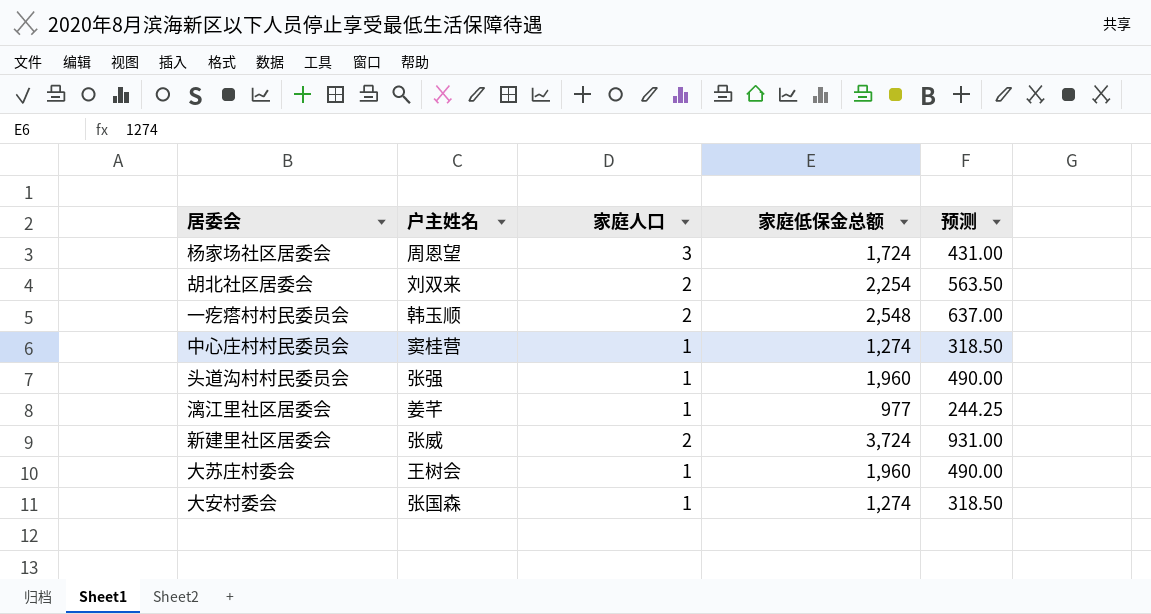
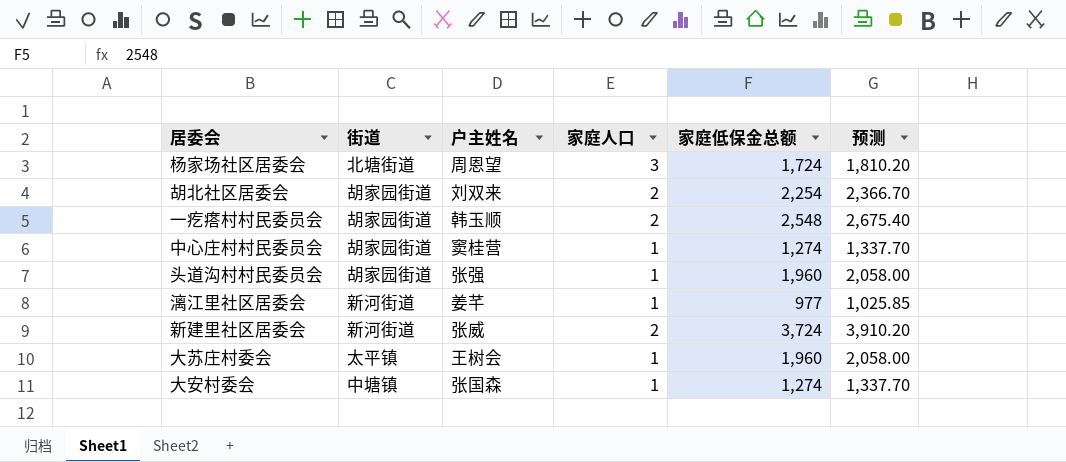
column 街道 | position: none -> 2
column 预测 | formula: [家庭低保金总额] * 0.25 -> [家庭低保金总额] * 1.05

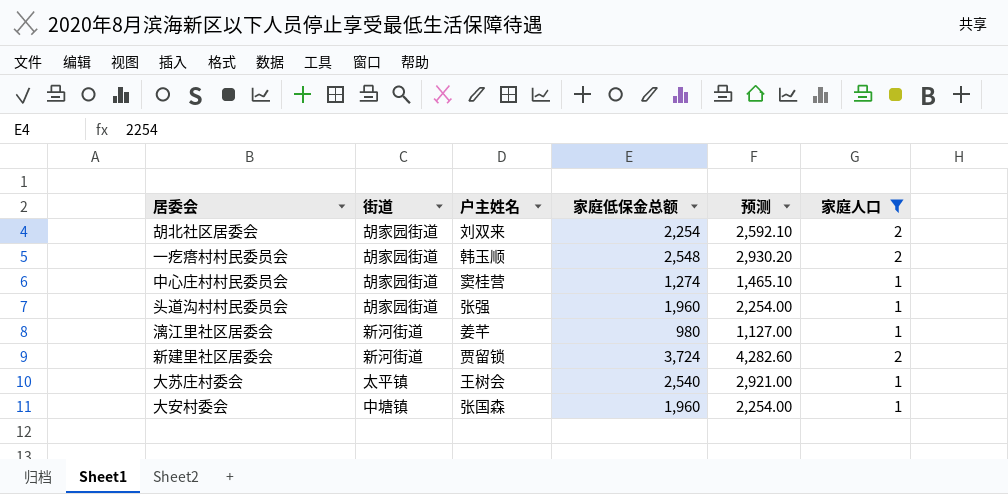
filter: none -> 家庭人口 != 3
column 预测 | formula: [家庭低保金总额] * 1.05 -> [家庭低保金总额] * 1.15
column 家庭人口 | position: 4 -> 6
漓江里社区居委会 | 家庭低保金总额: 977 -> 980
新建里社区居委会 | 户主姓名: 张威 -> 贾留锁
大苏庄村委会 | 家庭低保金总额: 1,960 -> 2,540
大安村委会 | 家庭低保金总额: 1,274 -> 1,960

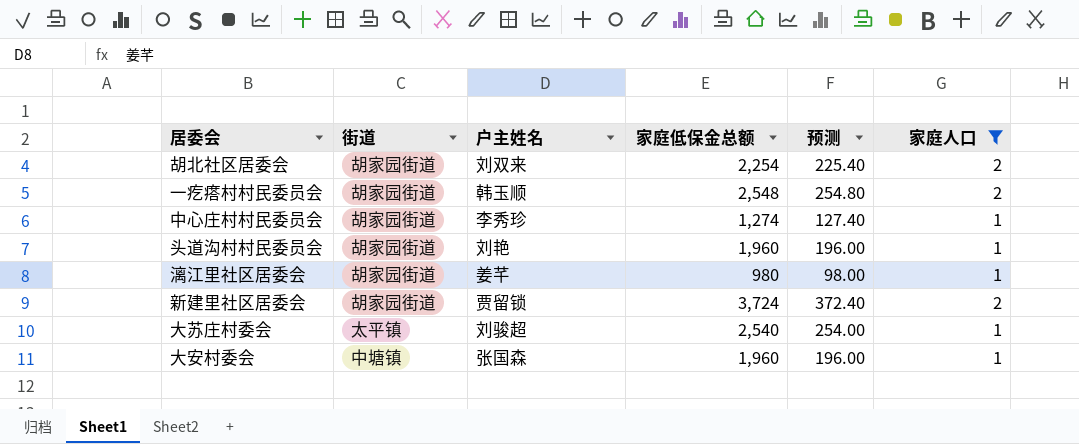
column 预测 | formula: [家庭低保金总额] * 1.15 -> [家庭低保金总额] * 0.1
中心庄村村民委员会 | 户主姓名: 窦桂营 -> 李秀珍
头道沟村村民委员会 | 户主姓名: 张强 -> 刘艳
漓江里社区居委会 | 街道: 新河街道 -> 胡家园街道
新建里社区居委会 | 街道: 新河街道 -> 胡家园街道
大苏庄村委会 | 户主姓名: 王树会 -> 刘骏超

